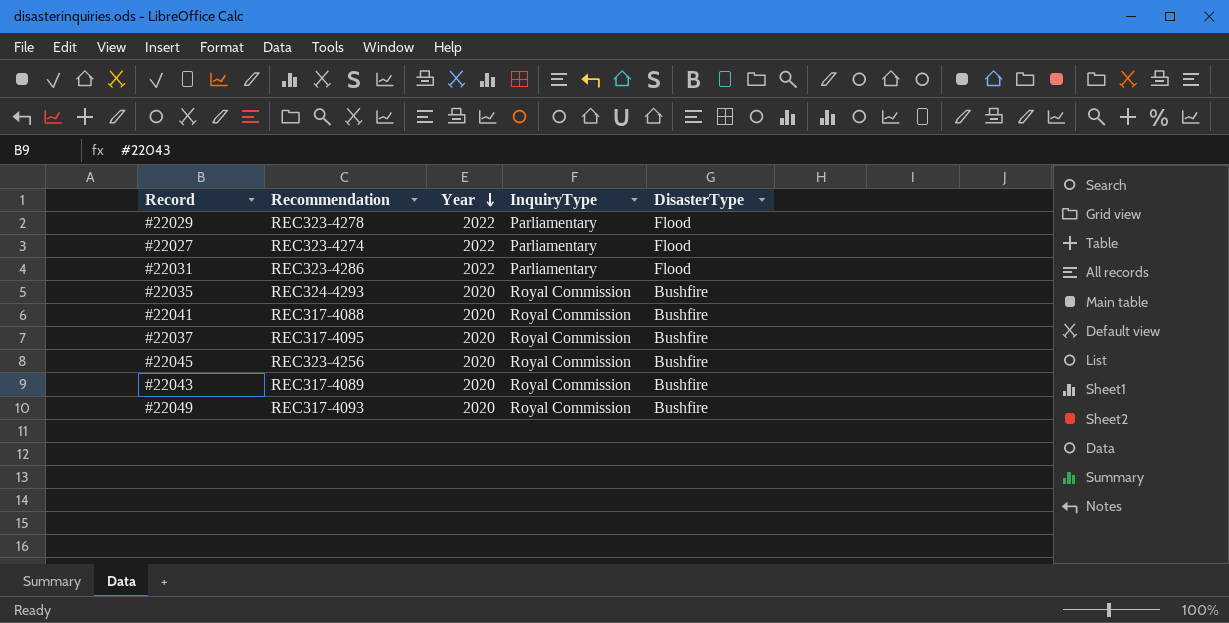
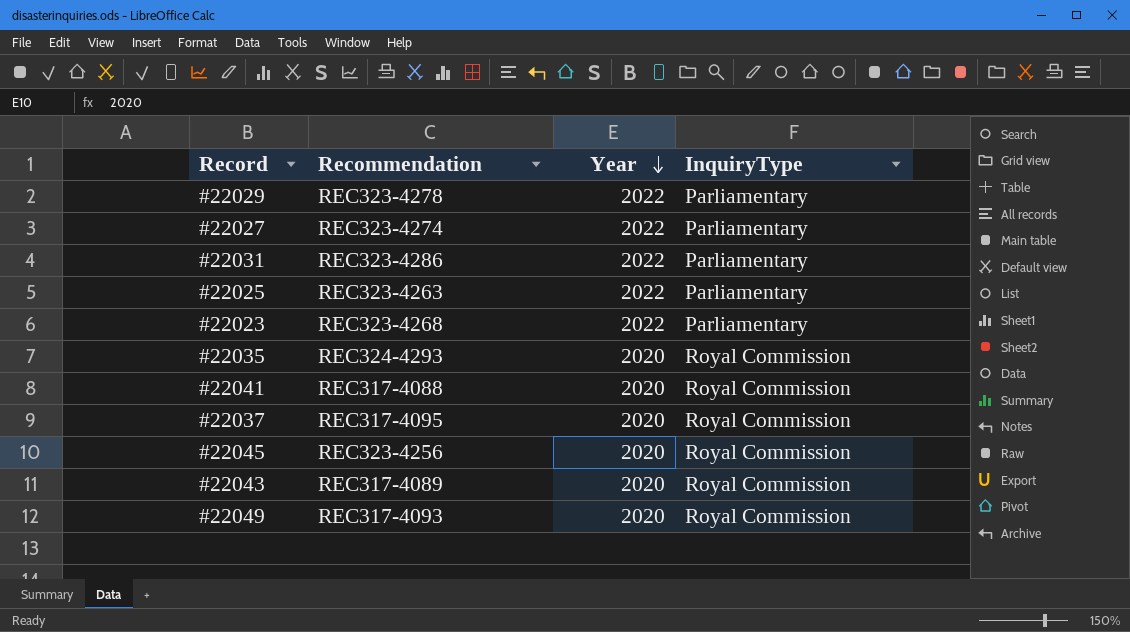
column DisasterType | position: 5 -> none
row #22025: none -> REC323-4263 | 2022 | Parliamentary
row #22023: none -> REC323-4268 | 2022 | Parliamentary

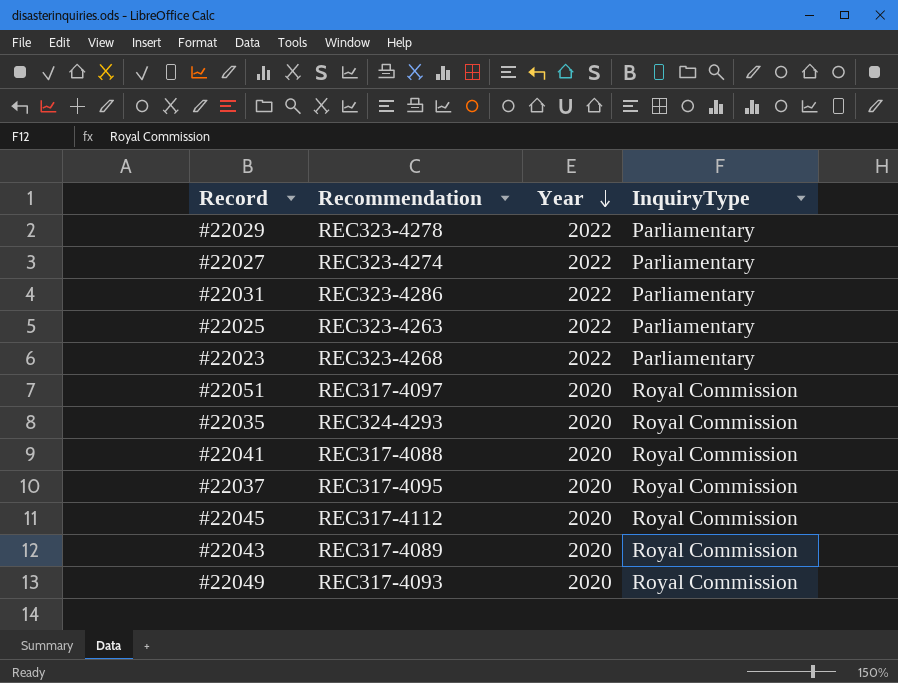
row #22051: none -> REC317-4097 | 2020 | Royal Commission
#22045 | Recommendation: REC323-4256 -> REC317-4112

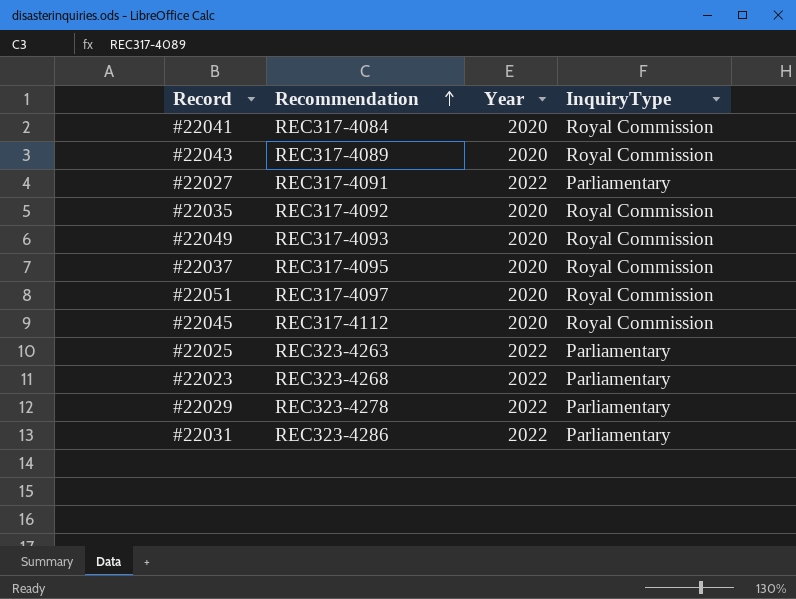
row order: Year descending -> Recommendation ascending
#22041 | Recommendation: REC317-4088 -> REC317-4084
#22027 | Recommendation: REC323-4274 -> REC317-4091
#22035 | Recommendation: REC324-4293 -> REC317-4092

